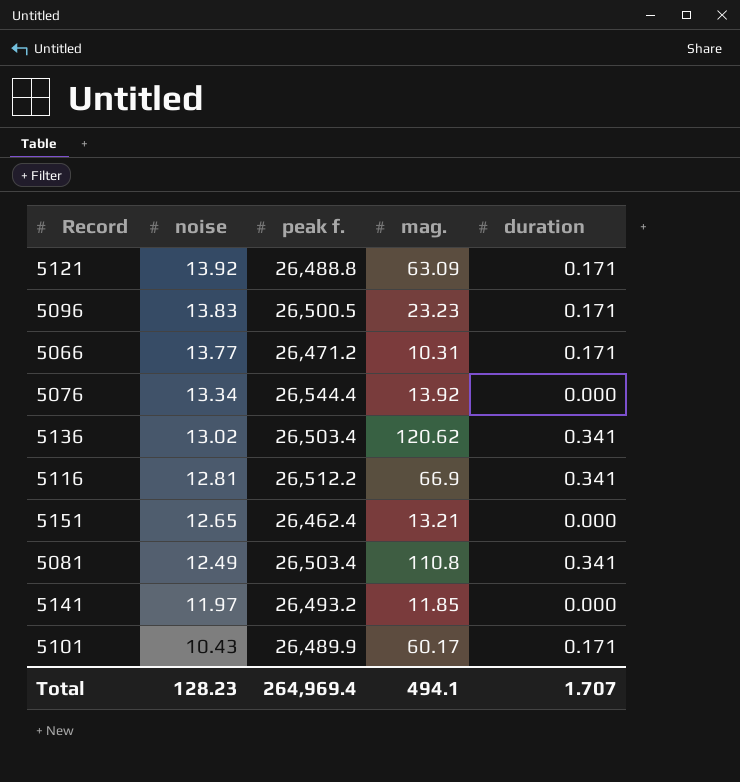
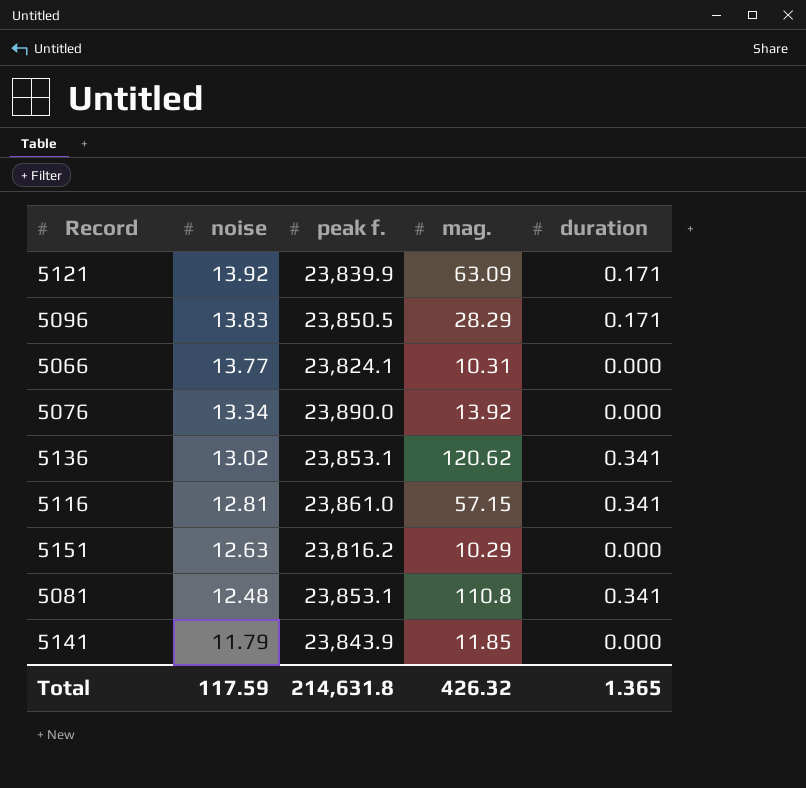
row 5101: 10.43 | 26,489.9 | 60.17 | 0.171 -> none
5121 | peak f.: 26,488.8 -> 23,839.9
5096 | peak f.: 26,500.5 -> 23,850.5
5096 | mag.: 23.23 -> 28.29
5066 | peak f.: 26,471.2 -> 23,824.1
5066 | duration: 0.171 -> 0.000
5076 | peak f.: 26,544.4 -> 23,890.0
5136 | peak f.: 26,503.4 -> 23,853.1
5116 | peak f.: 26,512.2 -> 23,861.0
5116 | mag.: 66.9 -> 57.15
5151 | noise: 12.65 -> 12.63
5151 | peak f.: 26,462.4 -> 23,816.2
5151 | mag.: 13.21 -> 10.29
5081 | noise: 12.49 -> 12.48
5081 | peak f.: 26,503.4 -> 23,853.1
5141 | noise: 11.97 -> 11.79
5141 | peak f.: 26,493.2 -> 23,843.9
Total | noise: 128.23 -> 117.59
Total | peak f.: 264,969.4 -> 214,631.8
Total | mag.: 494.1 -> 426.32
Total | duration: 1.707 -> 1.365

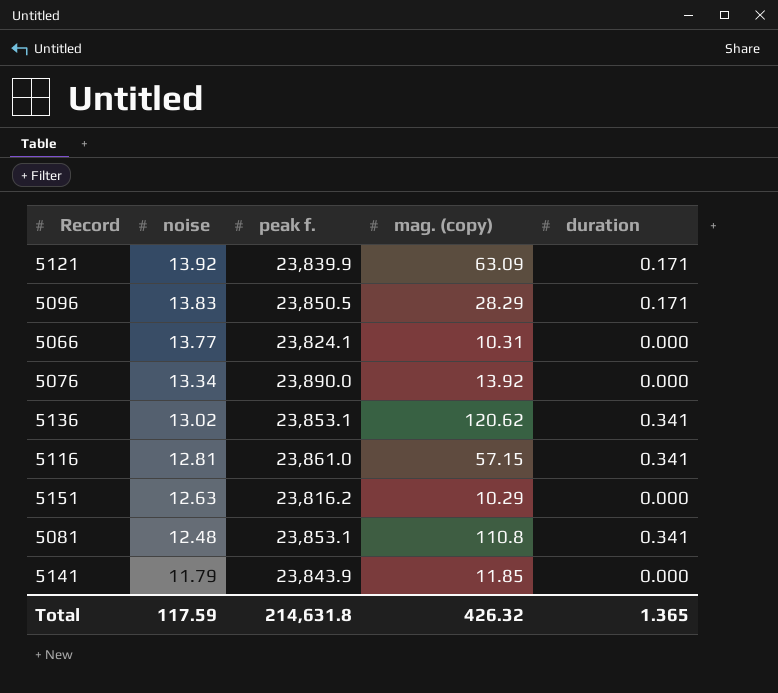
column name: mag. -> mag. (copy)

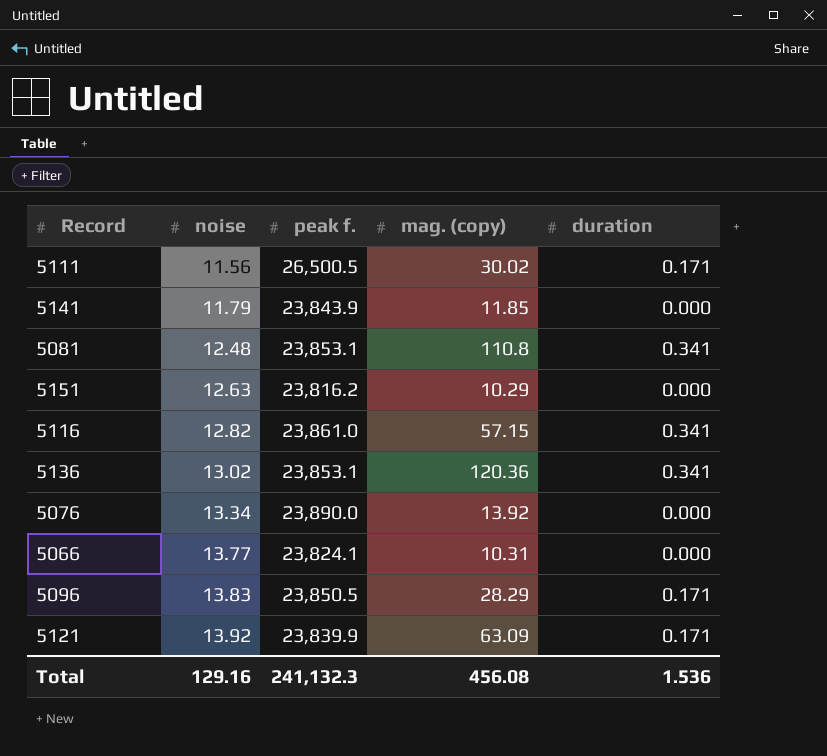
row order: noise descending -> noise ascending
row 5111: none -> 11.56 | 26,500.5 | 30.02 | 0.171
5116 | noise: 12.81 -> 12.82
5136 | mag. (copy): 120.62 -> 120.36
Total | noise: 117.59 -> 129.16
Total | peak f.: 214,631.8 -> 241,132.3
Total | mag. (copy): 426.32 -> 456.08
Total | duration: 1.365 -> 1.536

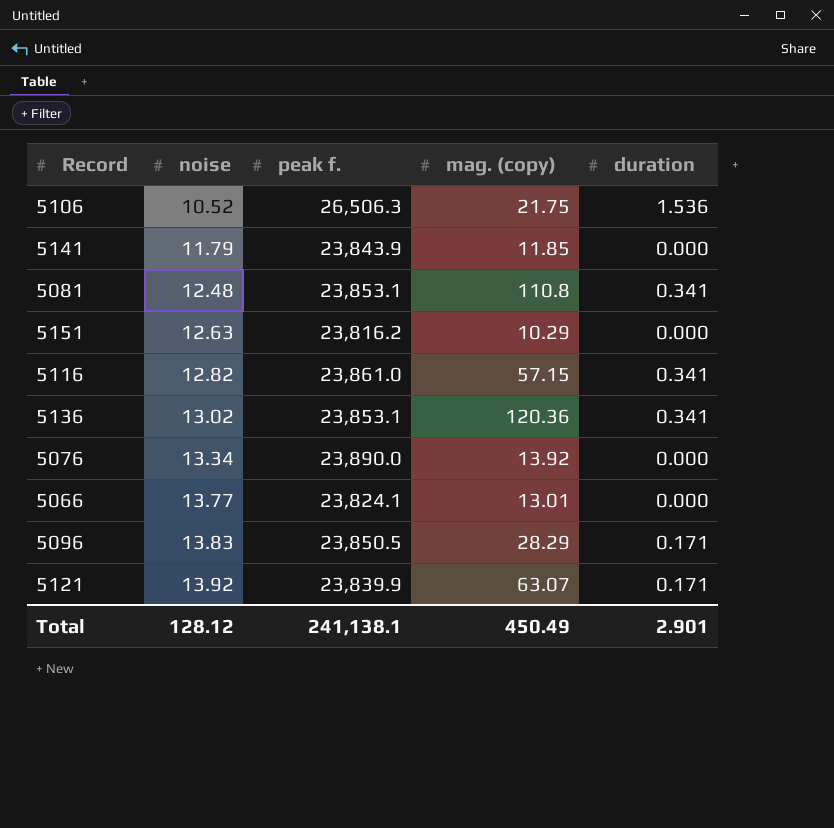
row 5111: 11.56 | 26,500.5 | 30.02 | 0.171 -> none
row 5106: none -> 10.52 | 26,506.3 | 21.75 | 1.536
5066 | mag. (copy): 10.31 -> 13.01
5121 | mag. (copy): 63.09 -> 63.07
Total | noise: 129.16 -> 128.12
Total | peak f.: 241,132.3 -> 241,138.1
Total | mag. (copy): 456.08 -> 450.49
Total | duration: 1.536 -> 2.901

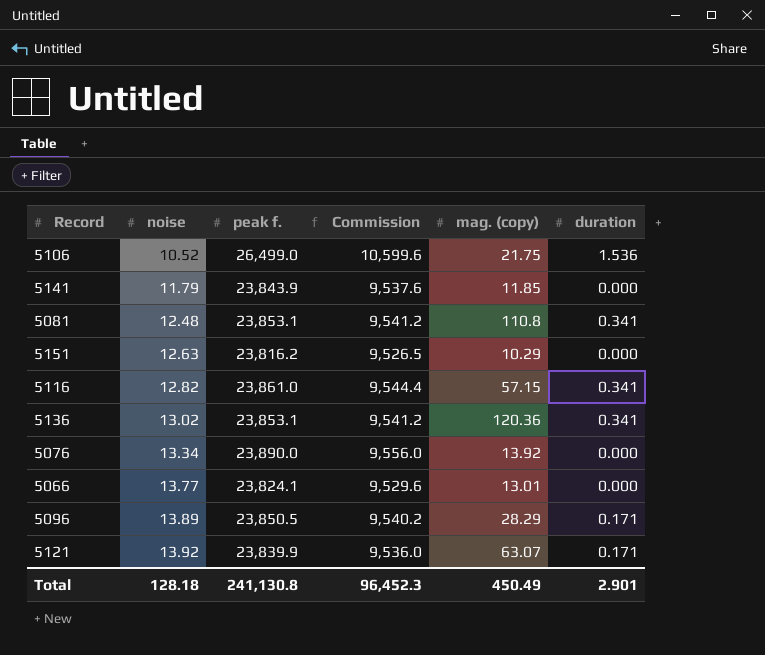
column Commission | formula: none -> [peak f.] * 0.4
5106 | peak f.: 26,506.3 -> 26,499.0
5096 | noise: 13.83 -> 13.89
Total | noise: 128.12 -> 128.18
Total | peak f.: 241,138.1 -> 241,130.8

